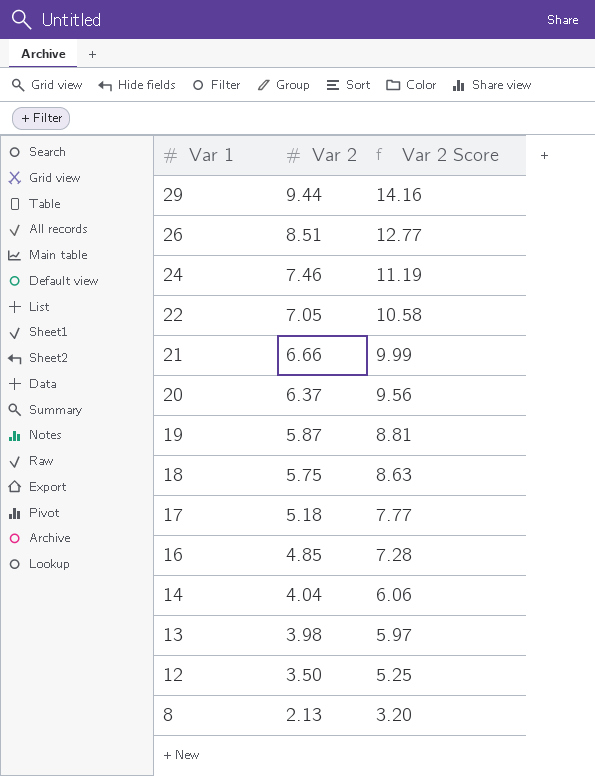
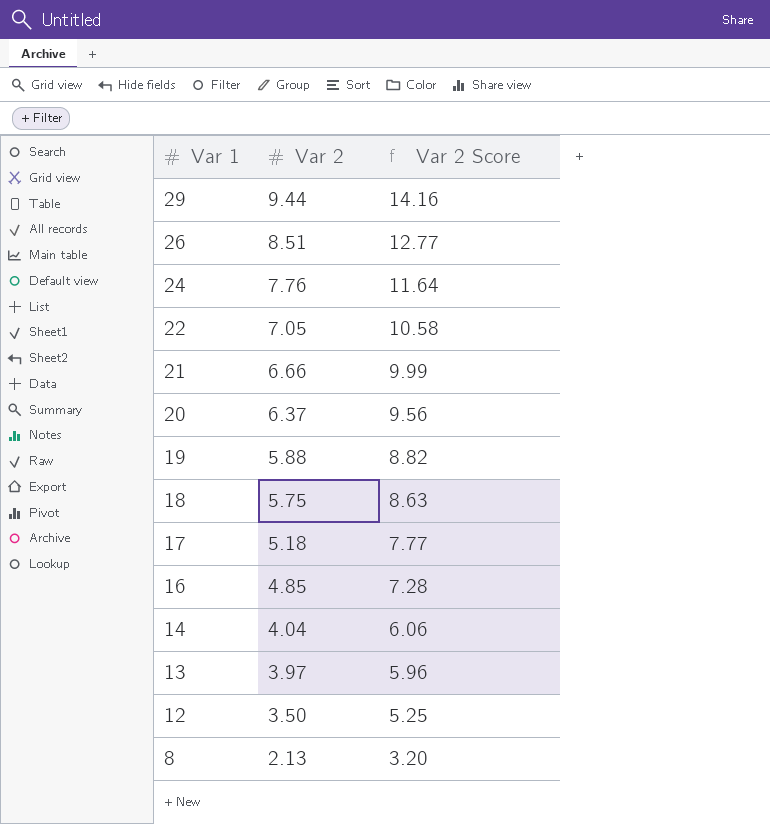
24 | Var 2: 7.46 -> 7.76
24 | Var 2 Score: 11.19 -> 11.64
19 | Var 2: 5.87 -> 5.88
19 | Var 2 Score: 8.81 -> 8.82
13 | Var 2: 3.98 -> 3.97
13 | Var 2 Score: 5.97 -> 5.96

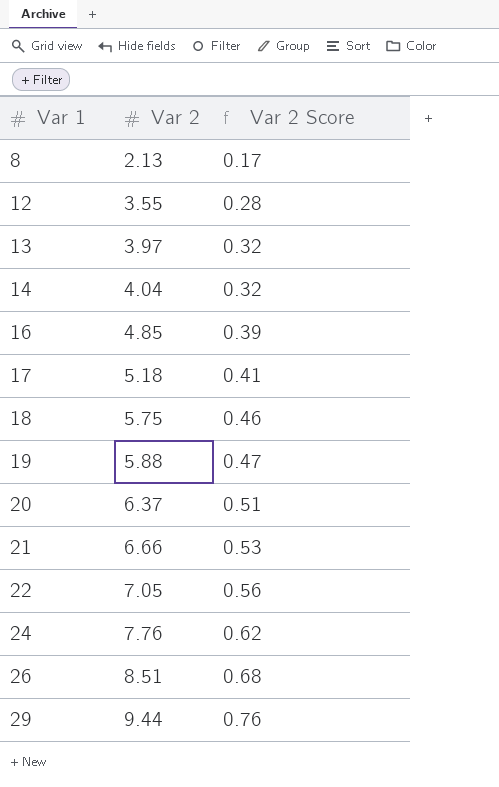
row order: Var 1 descending -> Var 1 ascending
column Var 2 Score | formula: [Var 2] * 1.5 -> [Var 2] * 0.08
12 | Var 2: 3.50 -> 3.55

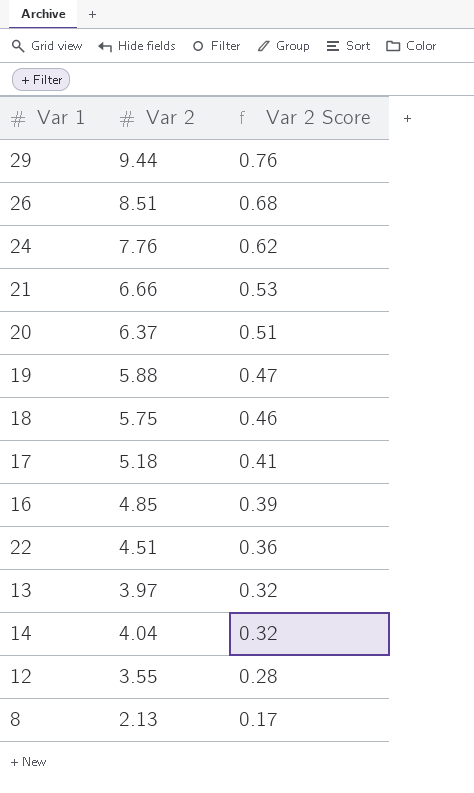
row order: Var 1 ascending -> Var 2 Score descending
22 | Var 2: 7.05 -> 4.51
22 | Var 2 Score: 0.56 -> 0.36

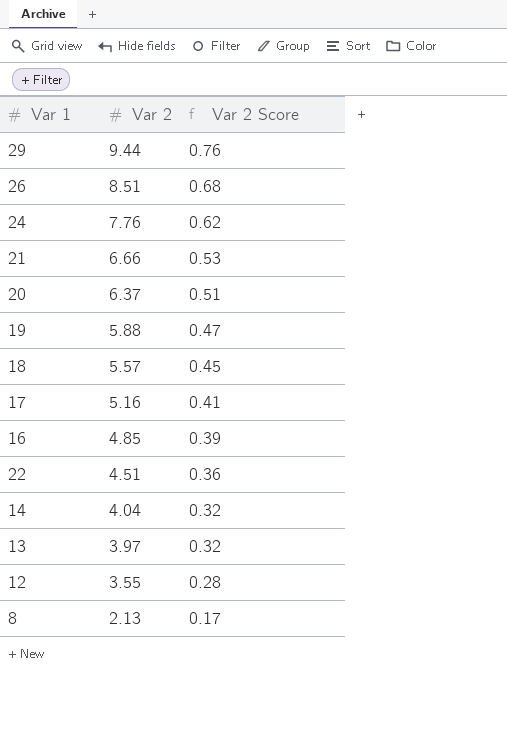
row order: Var 2 Score descending -> Var 2 descending
18 | Var 2: 5.75 -> 5.57
18 | Var 2 Score: 0.46 -> 0.45
17 | Var 2: 5.18 -> 5.16

